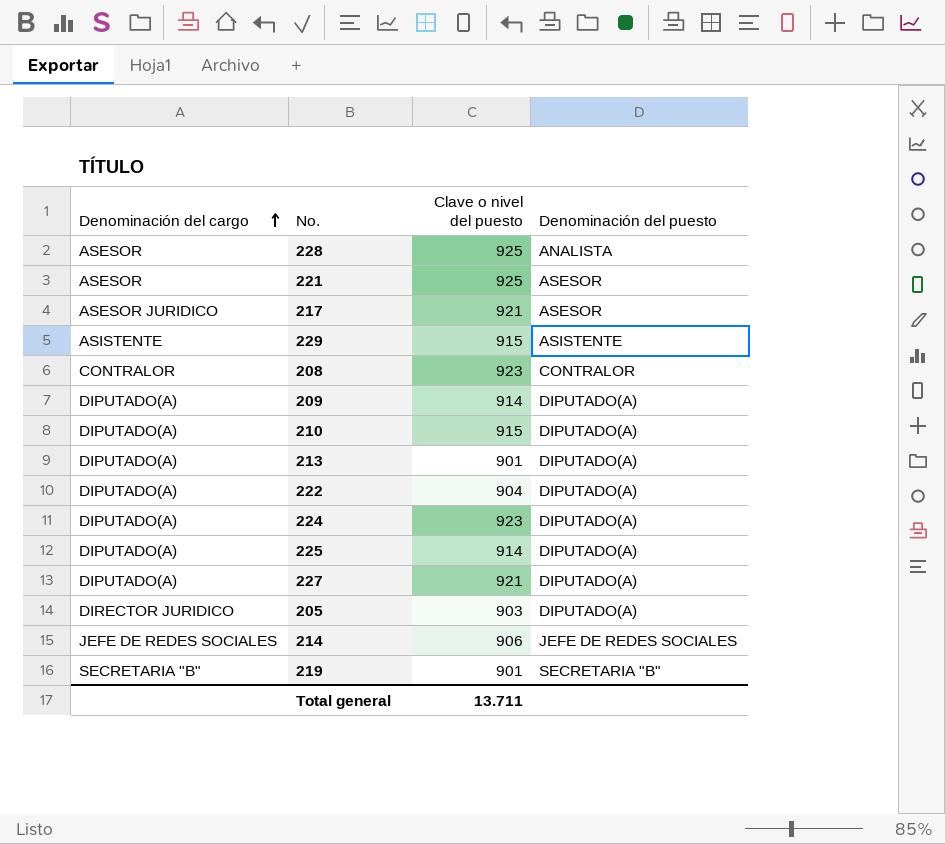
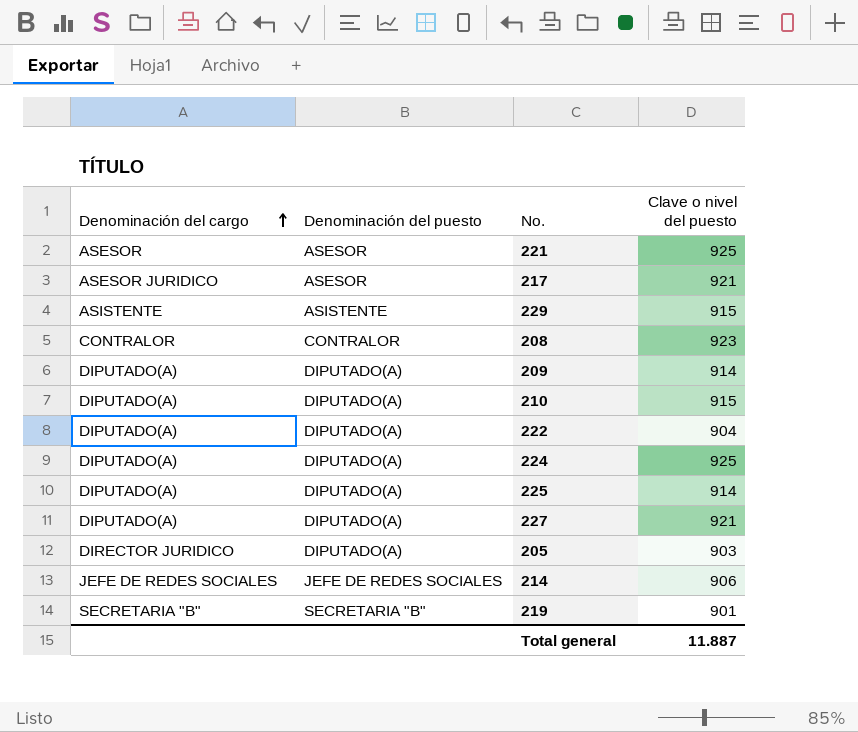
column Denominación del puesto | position: 4 -> 2
row 228: ASESOR | 925 | ANALISTA -> none
row 213: DIPUTADO(A) | 901 | DIPUTADO(A) -> none
224 | Clave o nivel del puesto: 923 -> 925
Total general | Clave o nivel del puesto: 13.711 -> 11.887

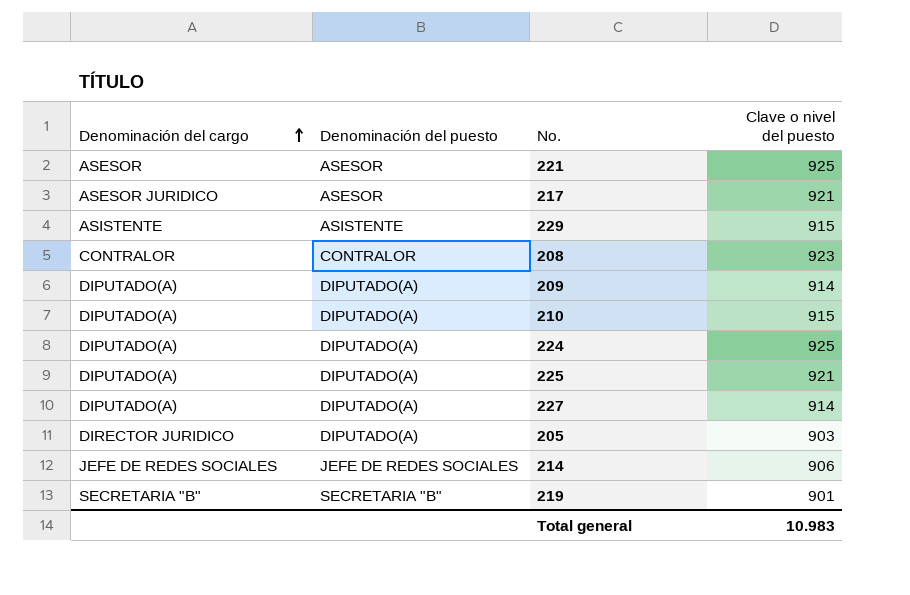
row 222: DIPUTADO(A) | DIPUTADO(A) | 904 -> none
225 | Clave o nivel del puesto: 914 -> 921
227 | Clave o nivel del puesto: 921 -> 914
Total general | Clave o nivel del puesto: 11.887 -> 10.983

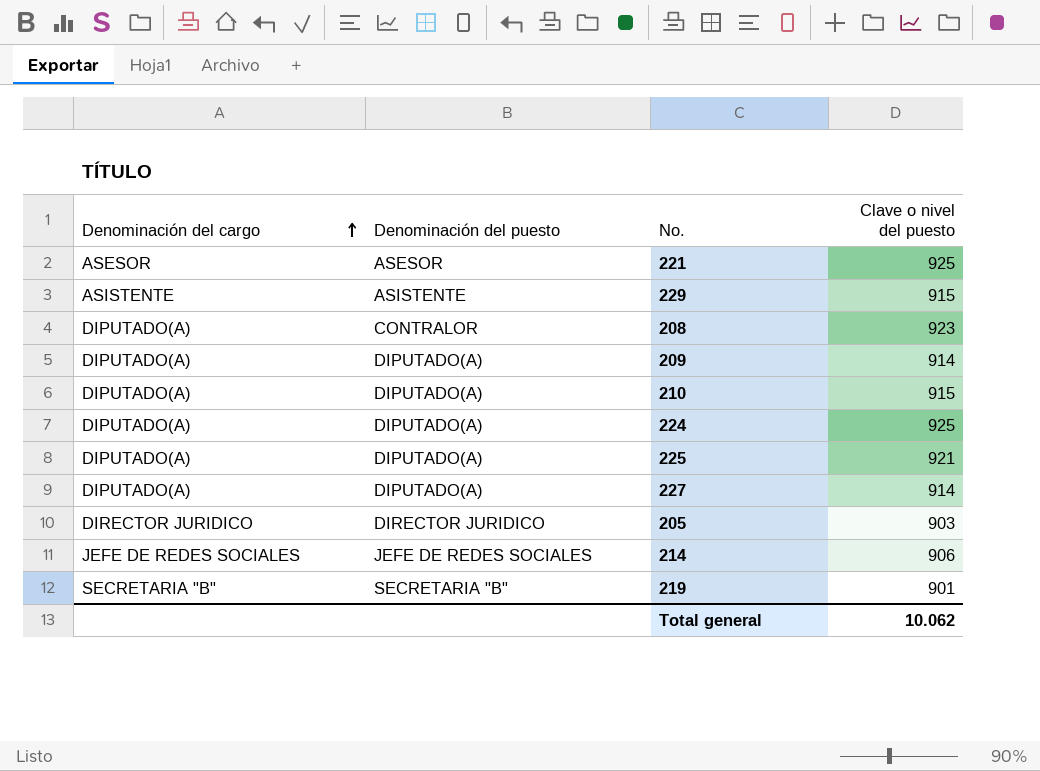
row 217: ASESOR JURIDICO | ASESOR | 921 -> none
208 | Denominación del cargo: CONTRALOR -> DIPUTADO(A)
205 | Denominación del puesto: DIPUTADO(A) -> DIRECTOR JURIDICO
Total general | Clave o nivel del puesto: 10.983 -> 10.062

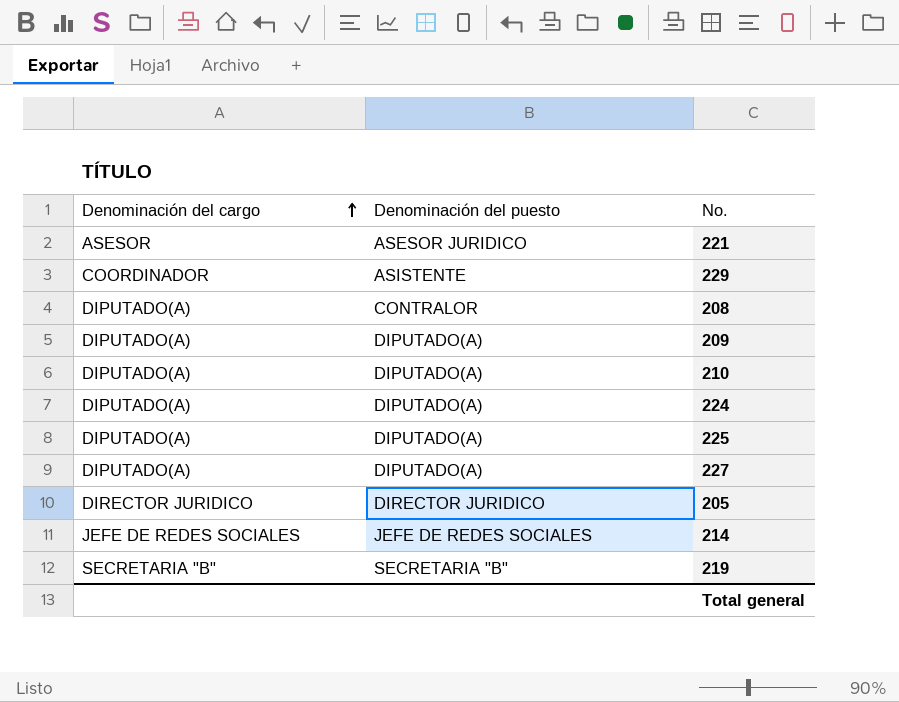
column Clave o nivel del puesto | position: 4 -> none
221 | Denominación del puesto: ASESOR -> ASESOR JURIDICO
229 | Denominación del cargo: ASISTENTE -> COORDINADOR

